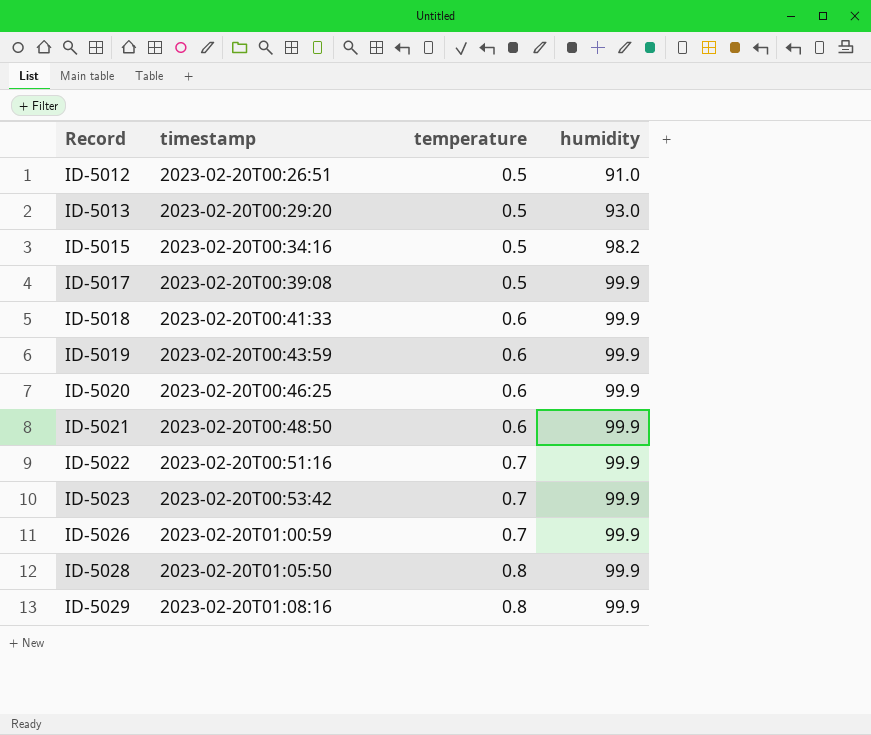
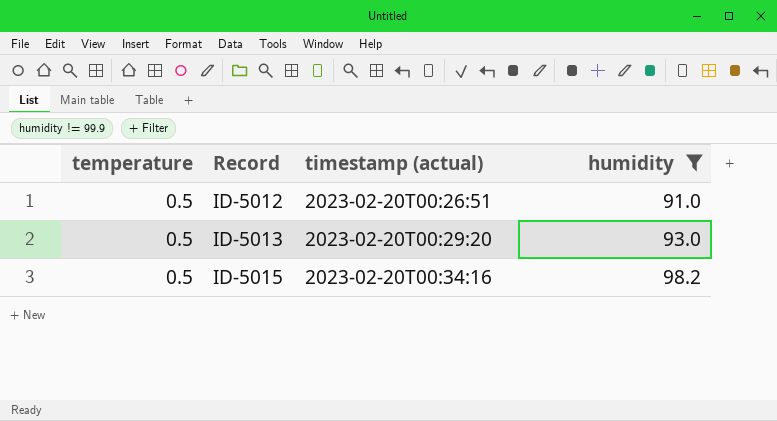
filter: none -> humidity != 99.9
column temperature | position: 3 -> 1
column name: timestamp -> timestamp (actual)

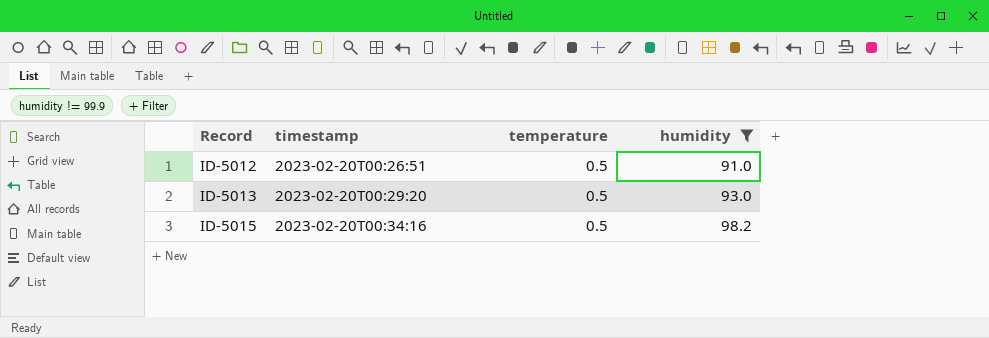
column name: timestamp (actual) -> timestamp
column temperature | position: 1 -> 3

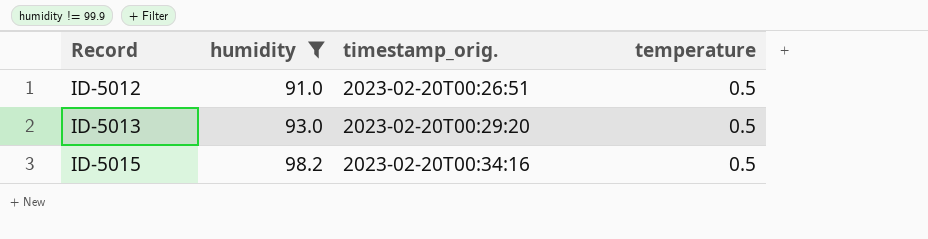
column humidity | position: 4 -> 2
column name: timestamp -> timestamp_orig.

